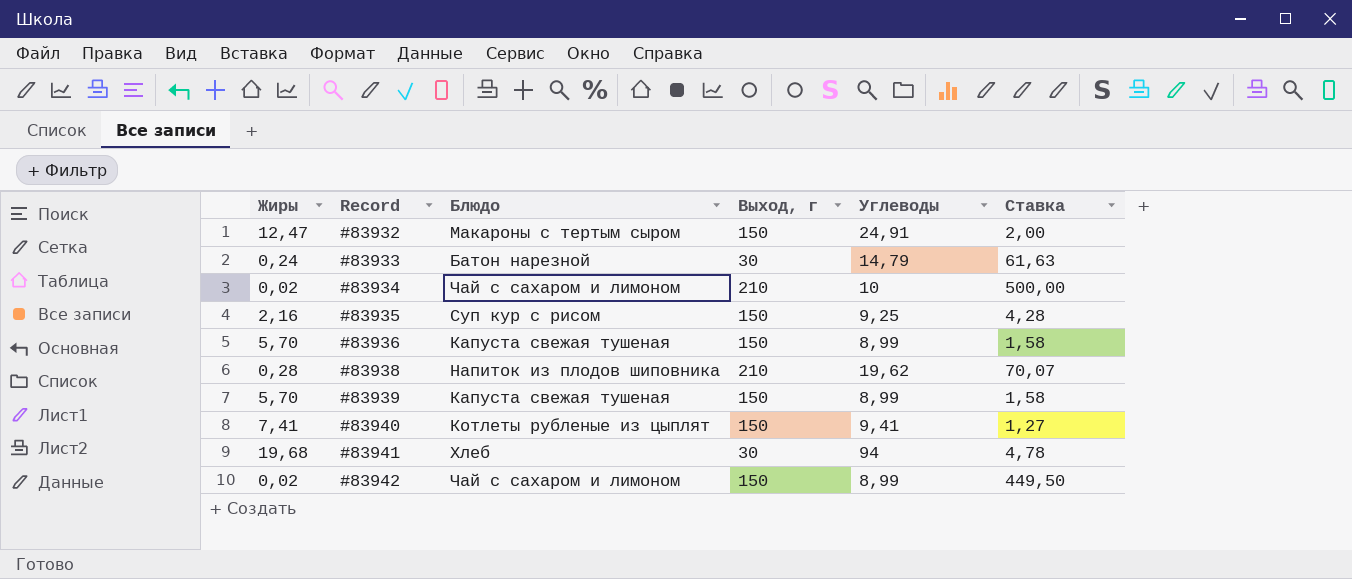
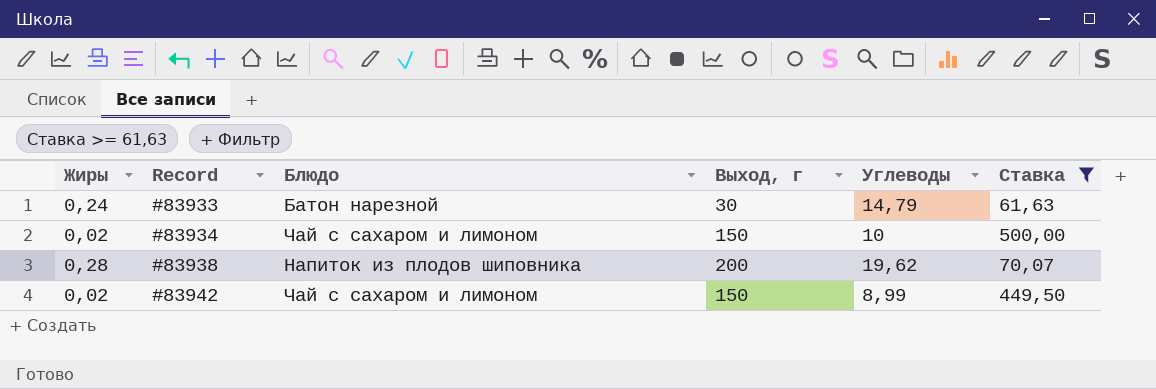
filter: none -> Ставка >= 61,63
#83934 | Выход, г: 210 -> 150
#83938 | Выход, г: 210 -> 200

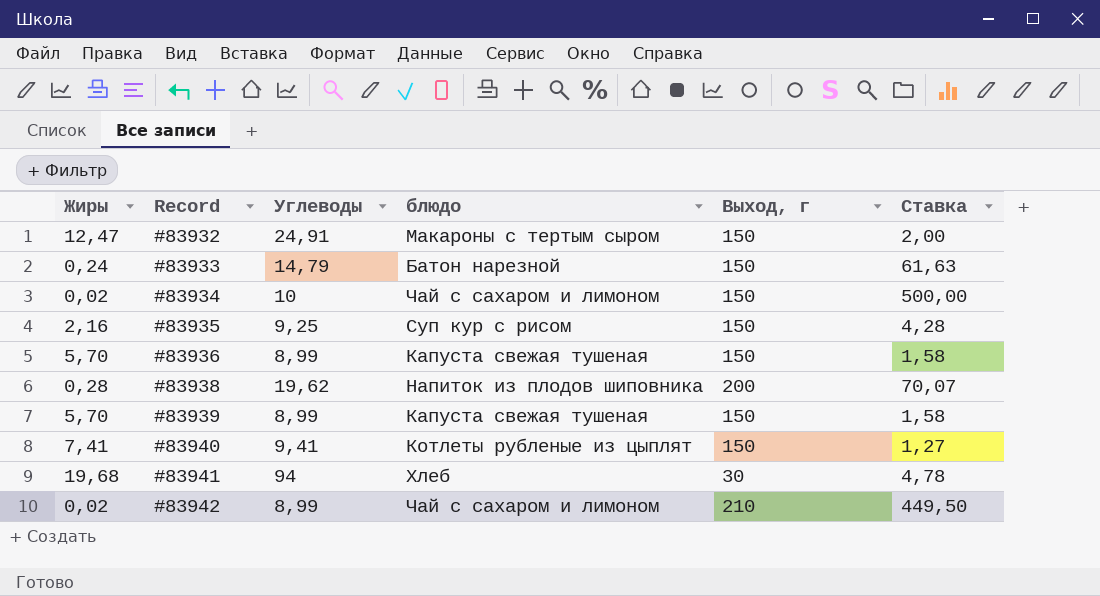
filter: Ставка >= 61,63 -> none
column Углеводы | position: 5 -> 3
column name: Блюдо -> блюдо
#83933 | Выход, г: 30 -> 150
#83942 | Выход, г: 150 -> 210

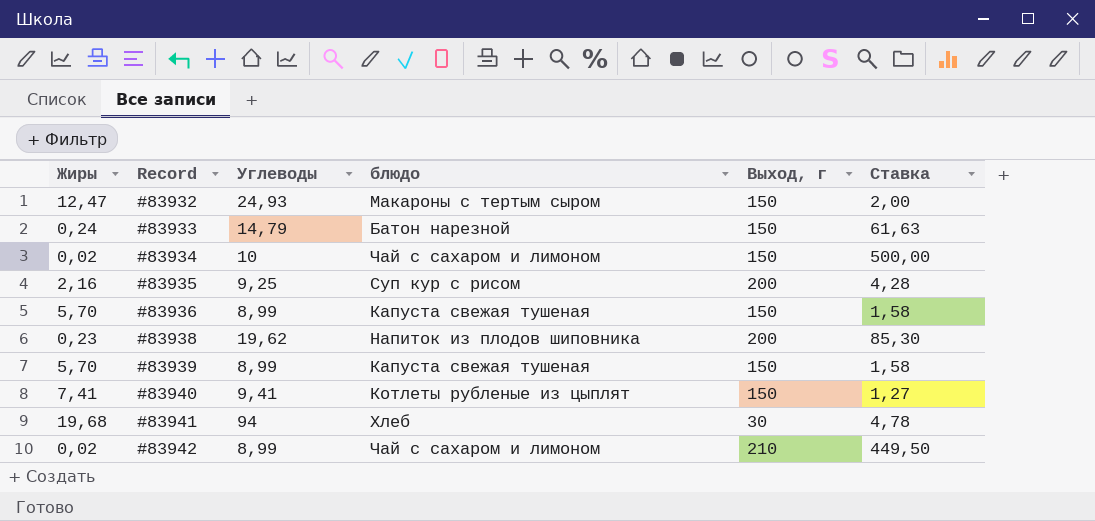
#83932 | Углеводы: 24,91 -> 24,93
#83935 | Выход, г: 150 -> 200
#83938 | Жиры: 0,28 -> 0,23
#83938 | Ставка: 70,07 -> 85,30

